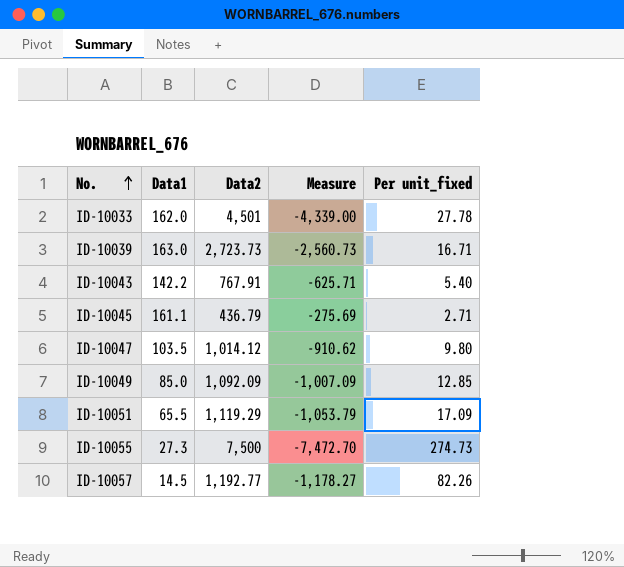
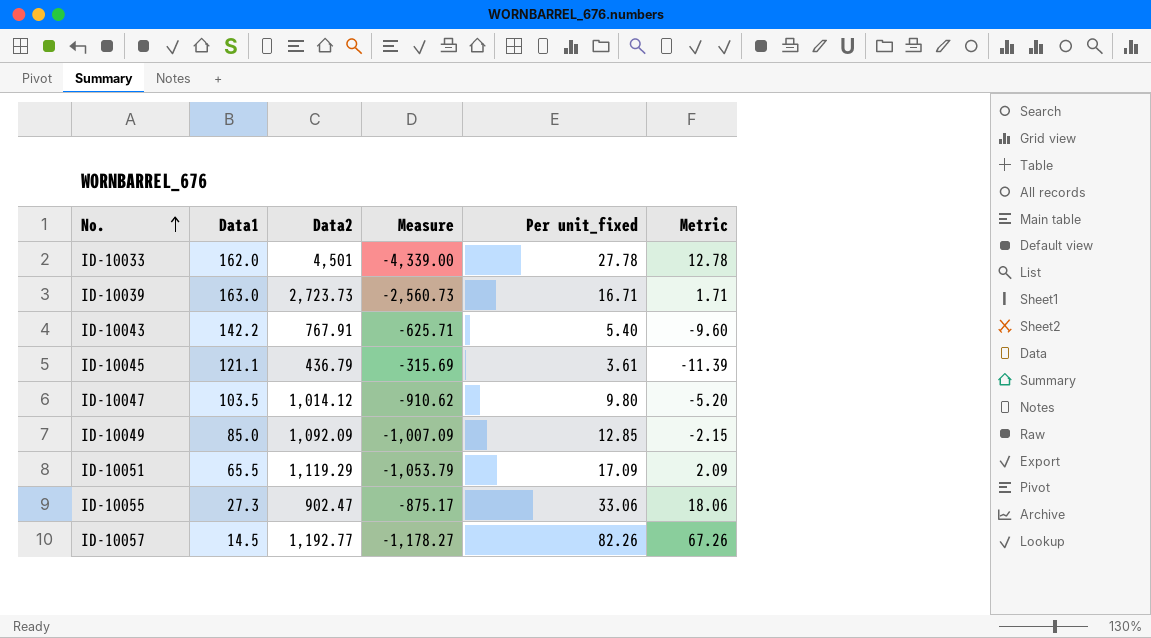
column Metric | formula: none -> [Per unit_fixed] - 15
ID-10045 | Data1: 161.1 -> 121.1
ID-10045 | Measure: -275.69 -> -315.69
ID-10045 | Per unit_fixed: 2.71 -> 3.61
ID-10055 | Data2: 7,500 -> 902.47
ID-10055 | Measure: -7,472.70 -> -875.17
ID-10055 | Per unit_fixed: 274.73 -> 33.06

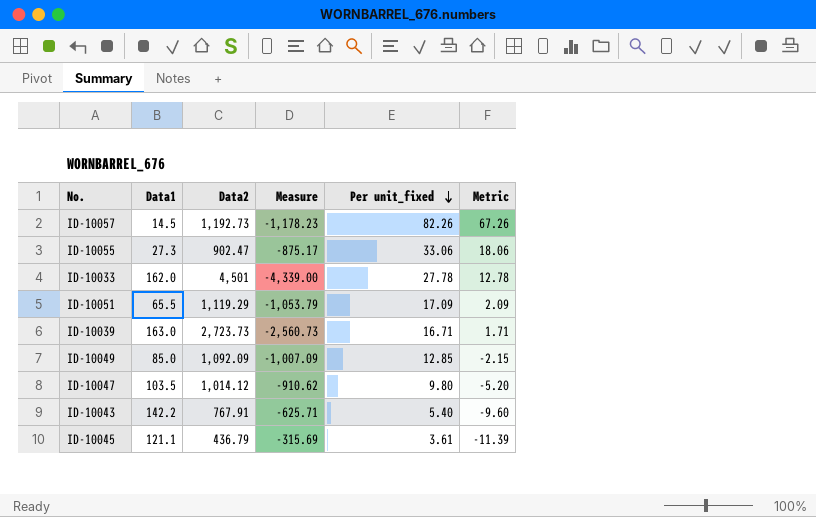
row order: No. ascending -> Per unit_fixed descending
ID-10057 | Data2: 1,192.77 -> 1,192.73
ID-10057 | Measure: -1,178.27 -> -1,178.23

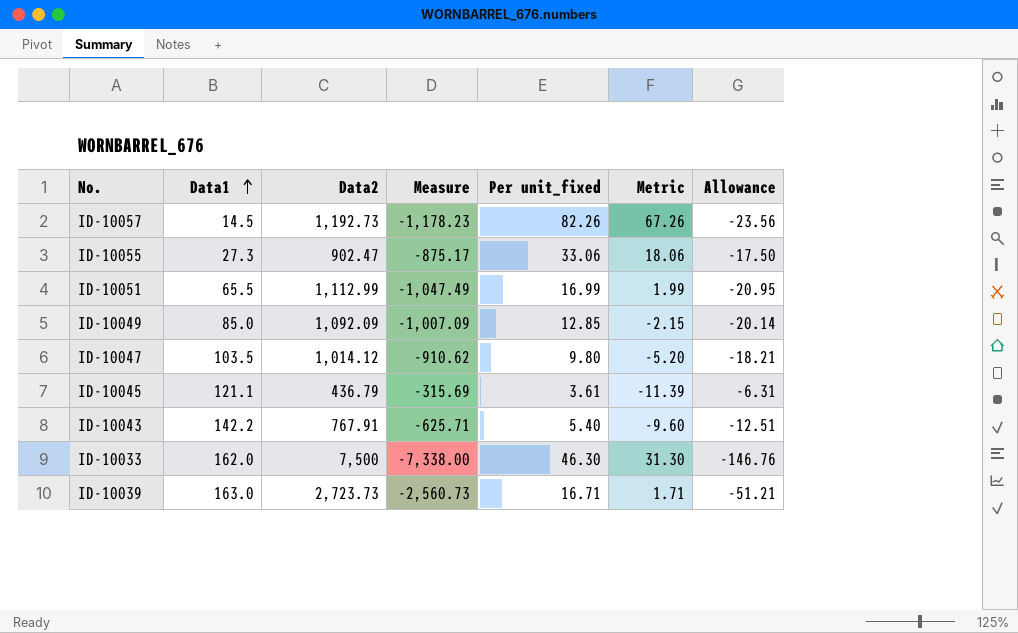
row order: Per unit_fixed descending -> Data1 ascending
column Allowance | formula: none -> [Measure] * 0.02
ID-10051 | Data2: 1,119.29 -> 1,112.99
ID-10051 | Measure: -1,053.79 -> -1,047.49
ID-10051 | Per unit_fixed: 17.09 -> 16.99
ID-10051 | Metric: 2.09 -> 1.99
ID-10033 | Data2: 4,501 -> 7,500
ID-10033 | Measure: -4,339.00 -> -7,338.00
ID-10033 | Per unit_fixed: 27.78 -> 46.30
ID-10033 | Metric: 12.78 -> 31.30

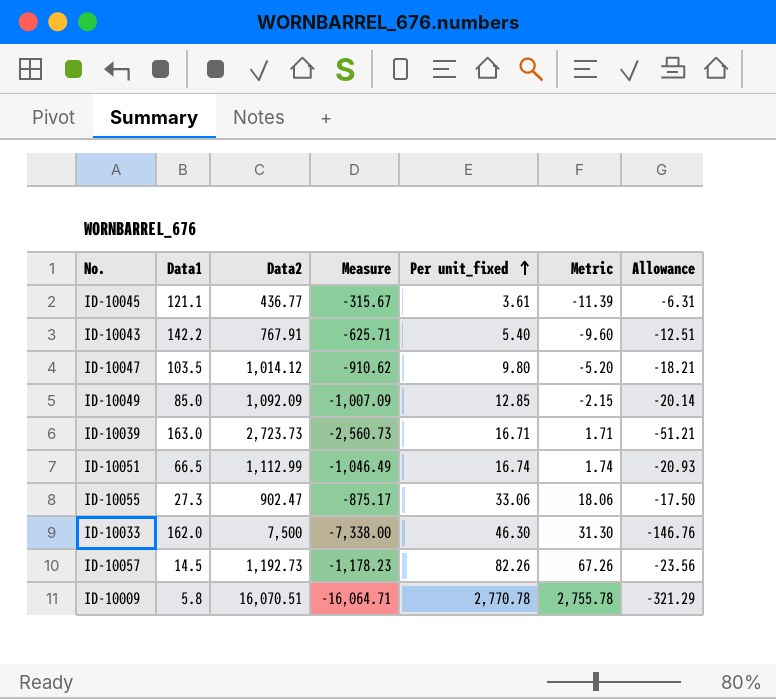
row order: Data1 ascending -> Per unit_fixed ascending
ID-10045 | Data2: 436.79 -> 436.77
ID-10045 | Measure: -315.69 -> -315.67
ID-10051 | Data1: 65.5 -> 66.5
ID-10051 | Measure: -1,047.49 -> -1,046.49
ID-10051 | Per unit_fixed: 16.99 -> 16.74
ID-10051 | Metric: 1.99 -> 1.74
ID-10051 | Allowance: -20.95 -> -20.93
row ID-10009: none -> 5.8 | 16,070.51 | -16,064.71 | 2,770.78 | 2,755.78 | -321.29

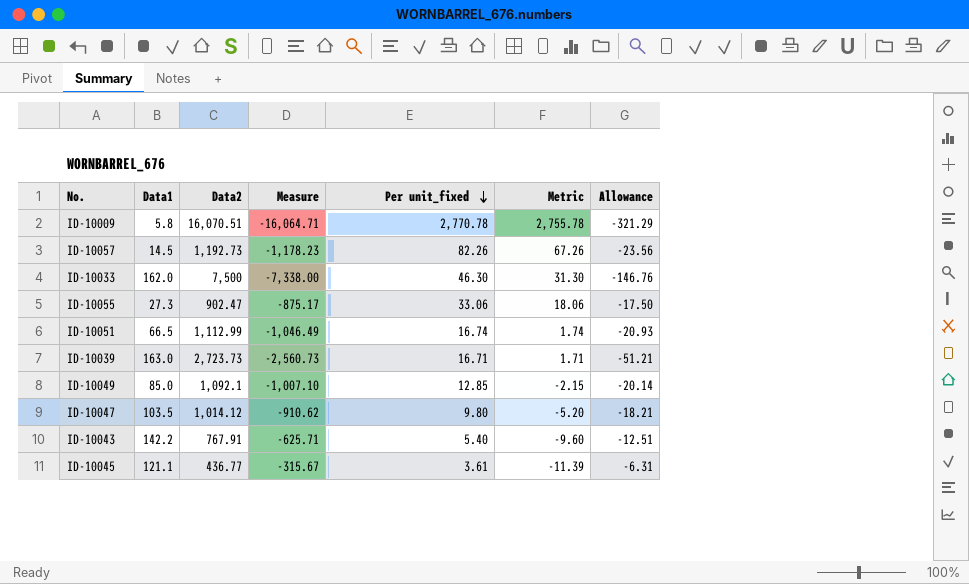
row order: Per unit_fixed ascending -> Per unit_fixed descending
ID-10049 | Data2: 1,092.09 -> 1,092.1
ID-10049 | Measure: -1,007.09 -> -1,007.10

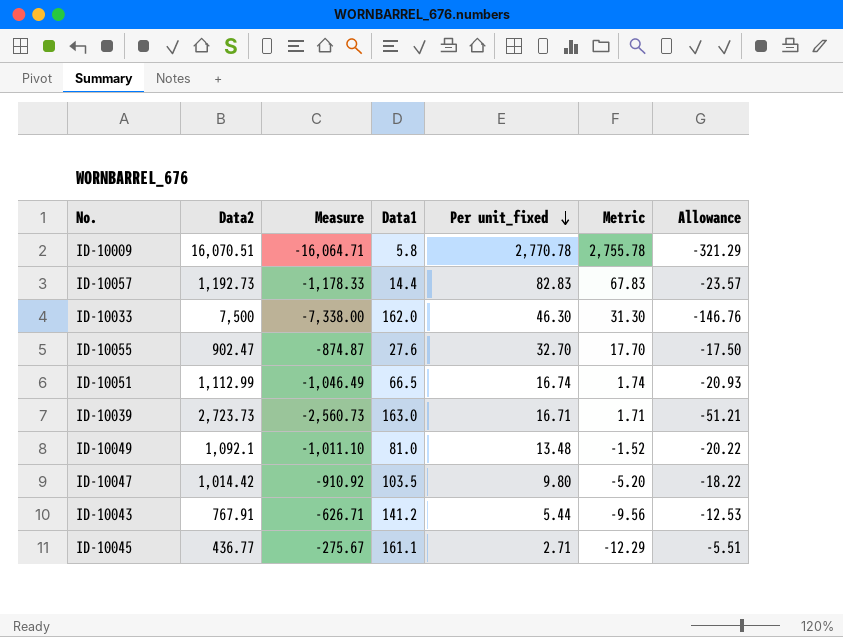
column Data1 | position: 2 -> 4
ID-10057 | Measure: -1,178.23 -> -1,178.33
ID-10057 | Data1: 14.5 -> 14.4
ID-10057 | Per unit_fixed: 82.26 -> 82.83
ID-10057 | Metric: 67.26 -> 67.83
ID-10057 | Allowance: -23.56 -> -23.57
ID-10055 | Measure: -875.17 -> -874.87
ID-10055 | Data1: 27.3 -> 27.6
ID-10055 | Per unit_fixed: 33.06 -> 32.70
ID-10055 | Metric: 18.06 -> 17.70
ID-10049 | Measure: -1,007.10 -> -1,011.10
ID-10049 | Data1: 85.0 -> 81.0
ID-10049 | Per unit_fixed: 12.85 -> 13.48
ID-10049 | Metric: -2.15 -> -1.52
ID-10049 | Allowance: -20.14 -> -20.22
ID-10047 | Data2: 1,014.12 -> 1,014.42
ID-10047 | Measure: -910.62 -> -910.92
ID-10047 | Allowance: -18.21 -> -18.22
ID-10043 | Measure: -625.71 -> -626.71
ID-10043 | Data1: 142.2 -> 141.2
ID-10043 | Per unit_fixed: 5.40 -> 5.44
ID-10043 | Metric: -9.60 -> -9.56
ID-10043 | Allowance: -12.51 -> -12.53
ID-10045 | Measure: -315.67 -> -275.67
ID-10045 | Data1: 121.1 -> 161.1
ID-10045 | Per unit_fixed: 3.61 -> 2.71
ID-10045 | Metric: -11.39 -> -12.29
ID-10045 | Allowance: -6.31 -> -5.51

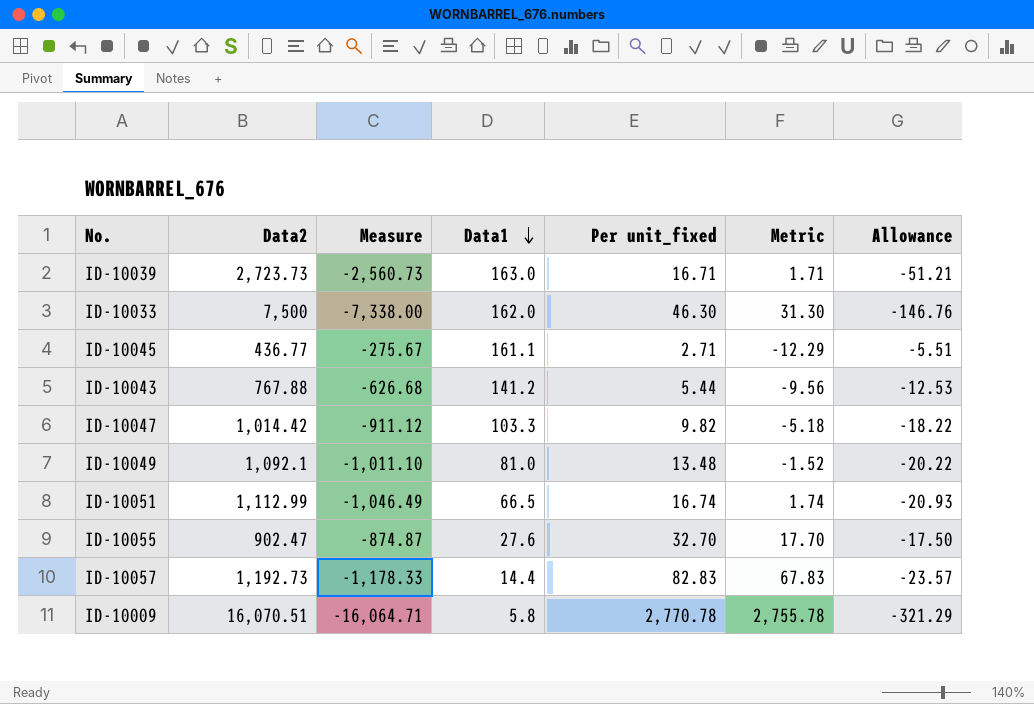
row order: Per unit_fixed descending -> Data1 descending
ID-10043 | Data2: 767.91 -> 767.88
ID-10043 | Measure: -626.71 -> -626.68
ID-10047 | Measure: -910.92 -> -911.12
ID-10047 | Data1: 103.5 -> 103.3
ID-10047 | Per unit_fixed: 9.80 -> 9.82
ID-10047 | Metric: -5.20 -> -5.18

